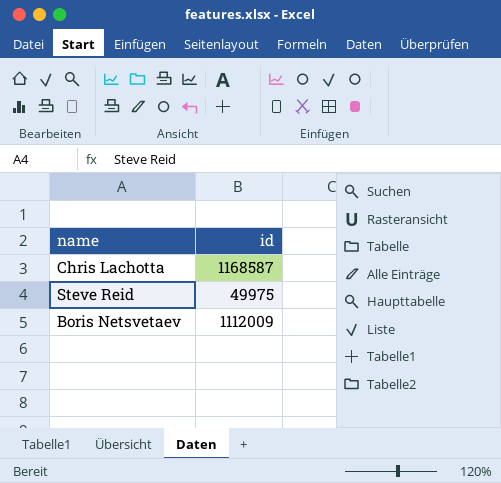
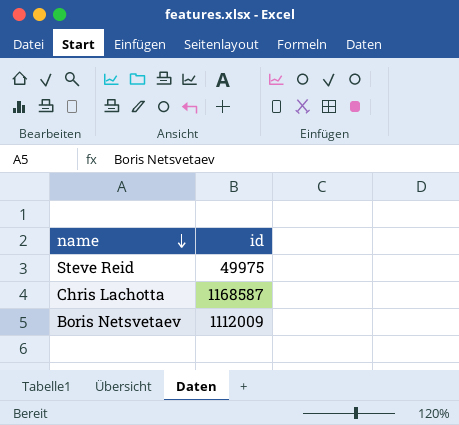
row order: none -> name descending

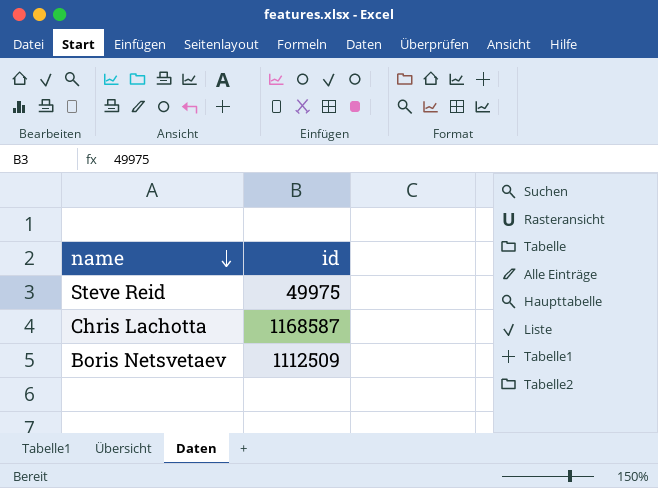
Boris Netsvetaev | id: 1112009 -> 1112509

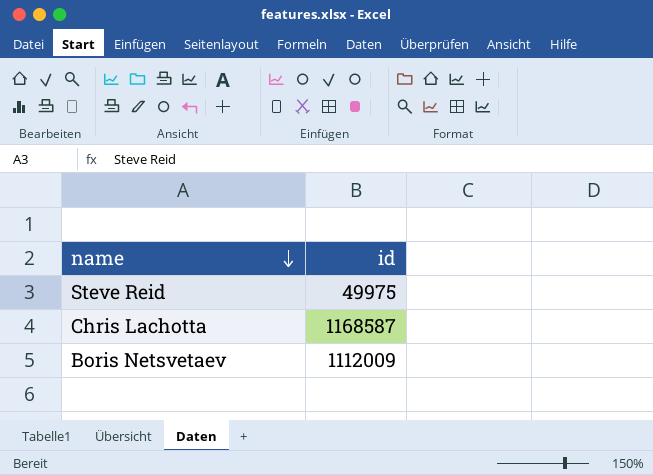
Boris Netsvetaev | id: 1112509 -> 1112009

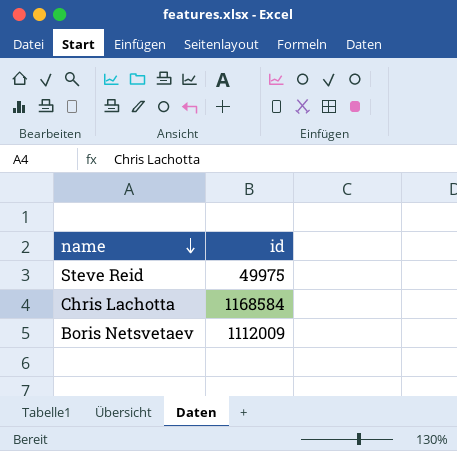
Chris Lachotta | id: 1168587 -> 1168584

